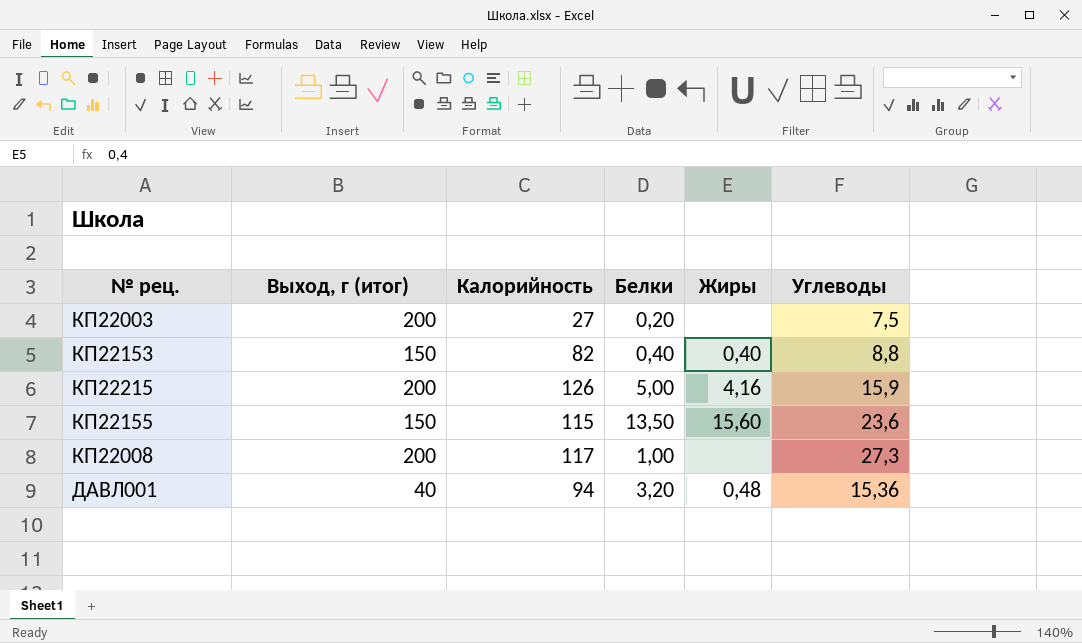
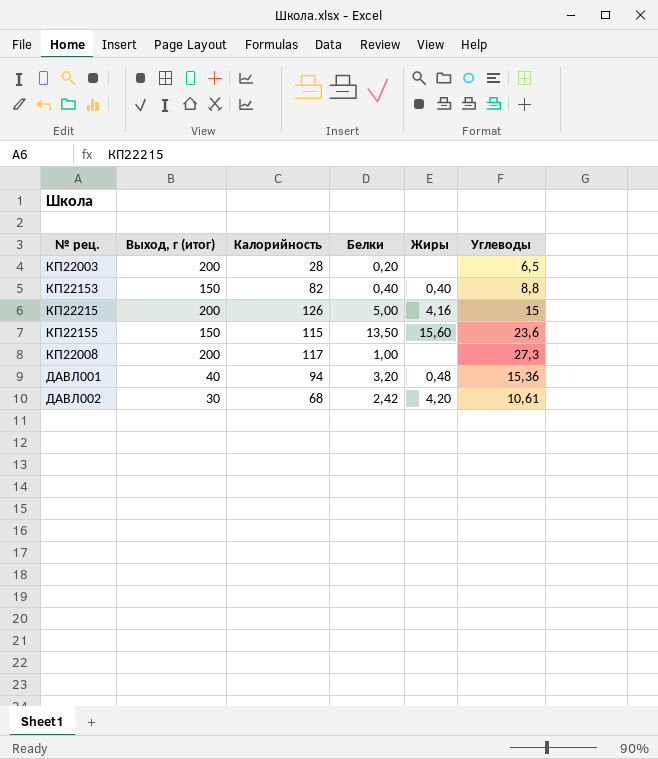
КП22003 | Калорийность: 27 -> 28
КП22003 | Углеводы: 7,5 -> 6,5
КП22215 | Углеводы: 15,9 -> 15
row ДАВЛ002: none -> 30 | 68 | 2,42 | 4,20 | 10,61

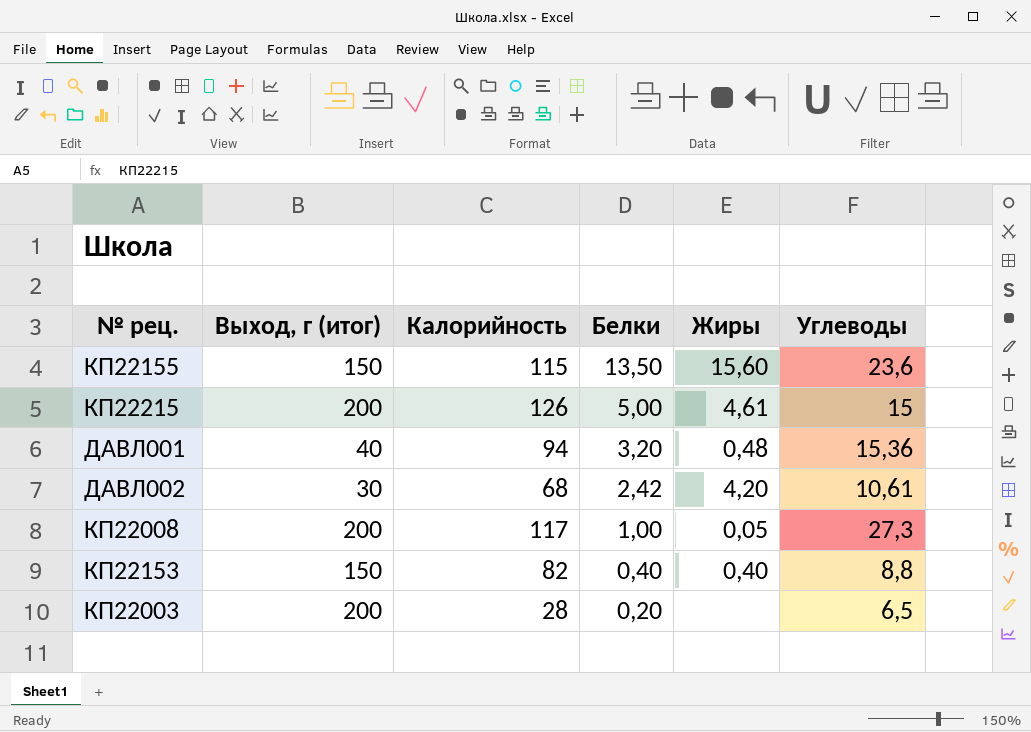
row order: none -> Белки descending
КП22215 | Жиры: 4,16 -> 4,61
КП22008 | Жиры: none -> 0,05

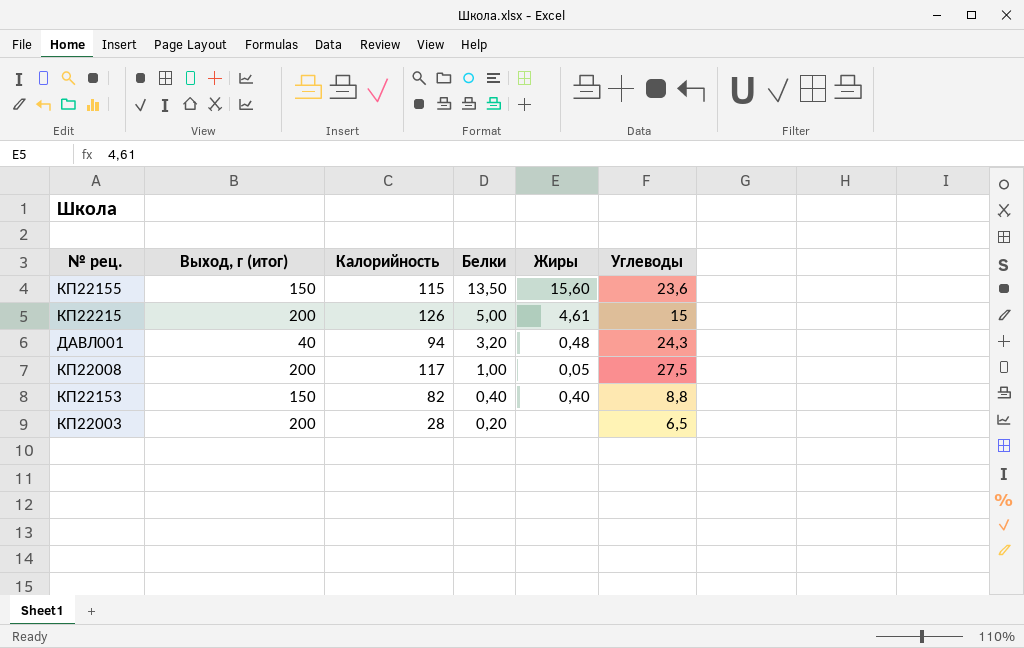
row ДАВЛ002: 30 | 68 | 2,42 | 4,20 | 10,61 -> none
ДАВЛ001 | Углеводы: 15,36 -> 24,3
КП22008 | Углеводы: 27,3 -> 27,5

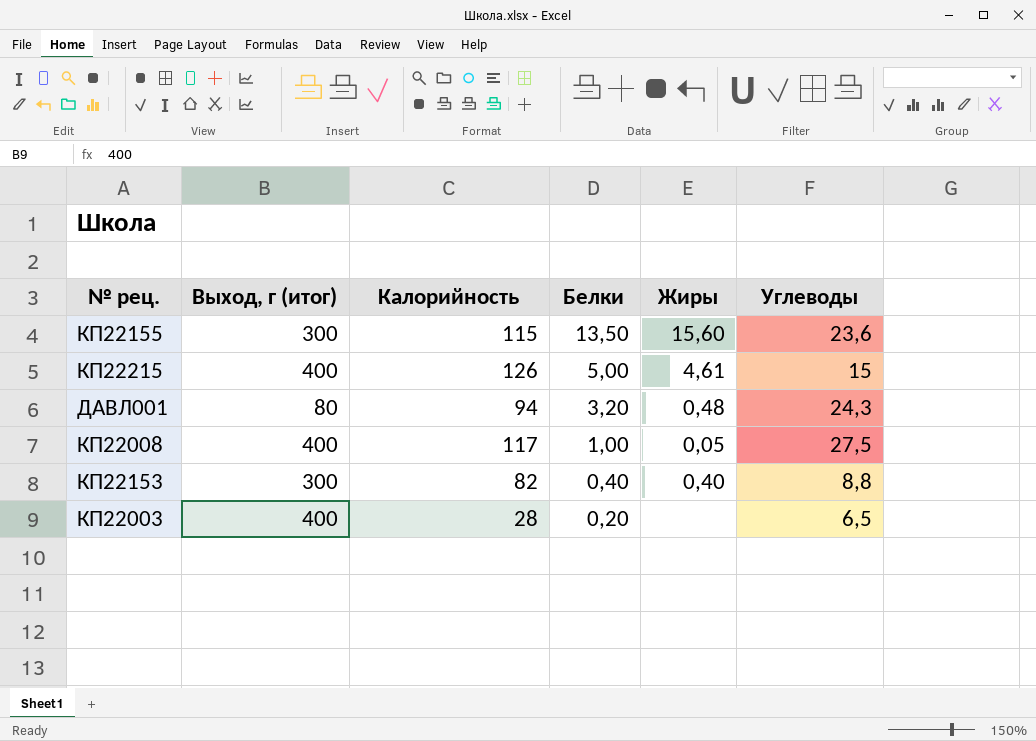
КП22155 | Выход, г (итог): 150 -> 300
КП22215 | Выход, г (итог): 200 -> 400
ДАВЛ001 | Выход, г (итог): 40 -> 80
КП22008 | Выход, г (итог): 200 -> 400
КП22153 | Выход, г (итог): 150 -> 300
КП22003 | Выход, г (итог): 200 -> 400

